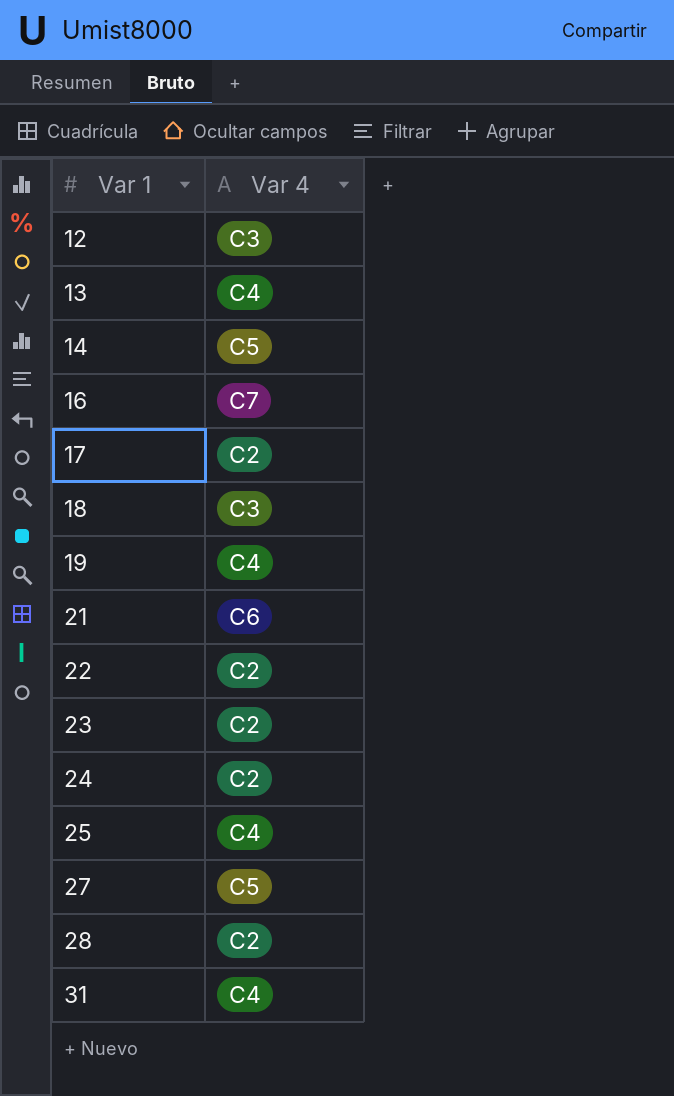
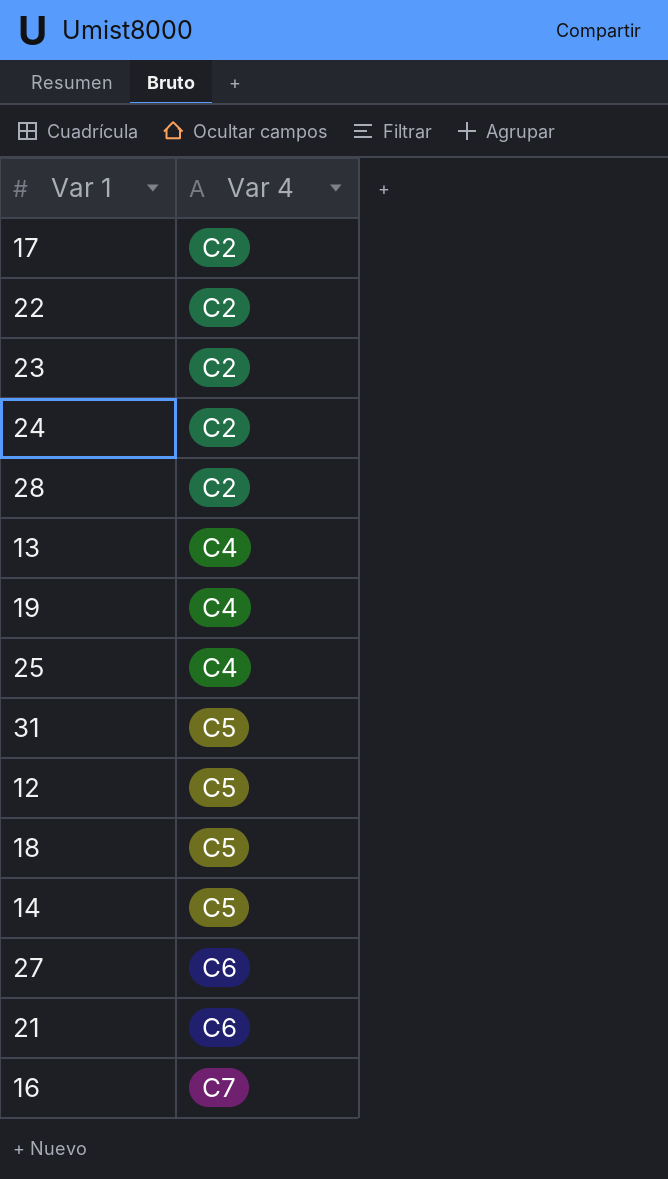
row order: Var 1 ascending -> Var 4 ascending
31 | Var 4: C4 -> C5
12 | Var 4: C3 -> C5
18 | Var 4: C3 -> C5
27 | Var 4: C5 -> C6

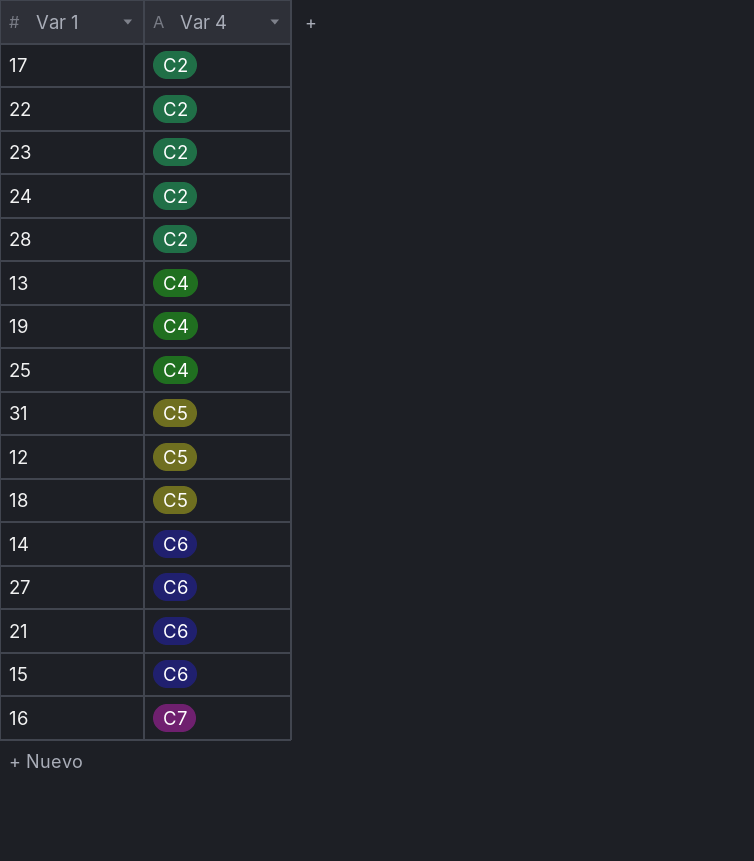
14 | Var 4: C5 -> C6
row 15: none -> C6

